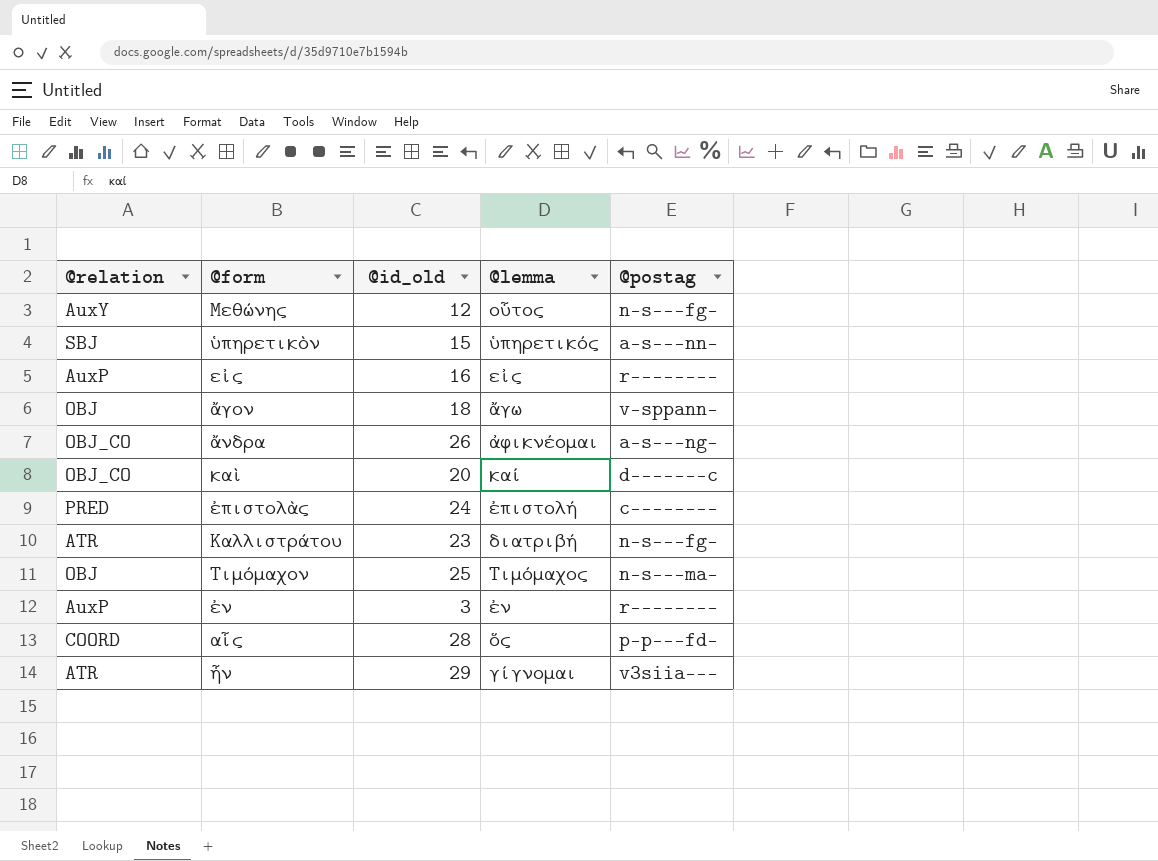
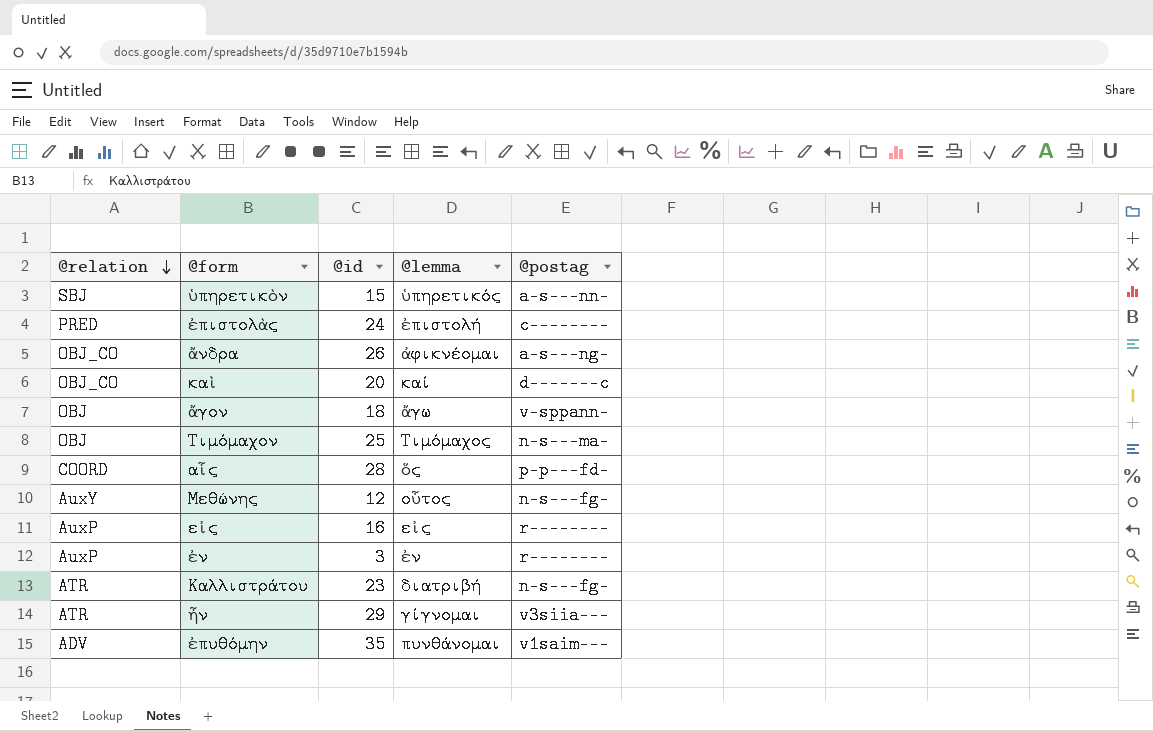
row order: none -> @relation descending
column name: @id_old -> @id
row ἐπυθόμην: none -> ADV | 35 | πυνθάνομαι | v1saim---

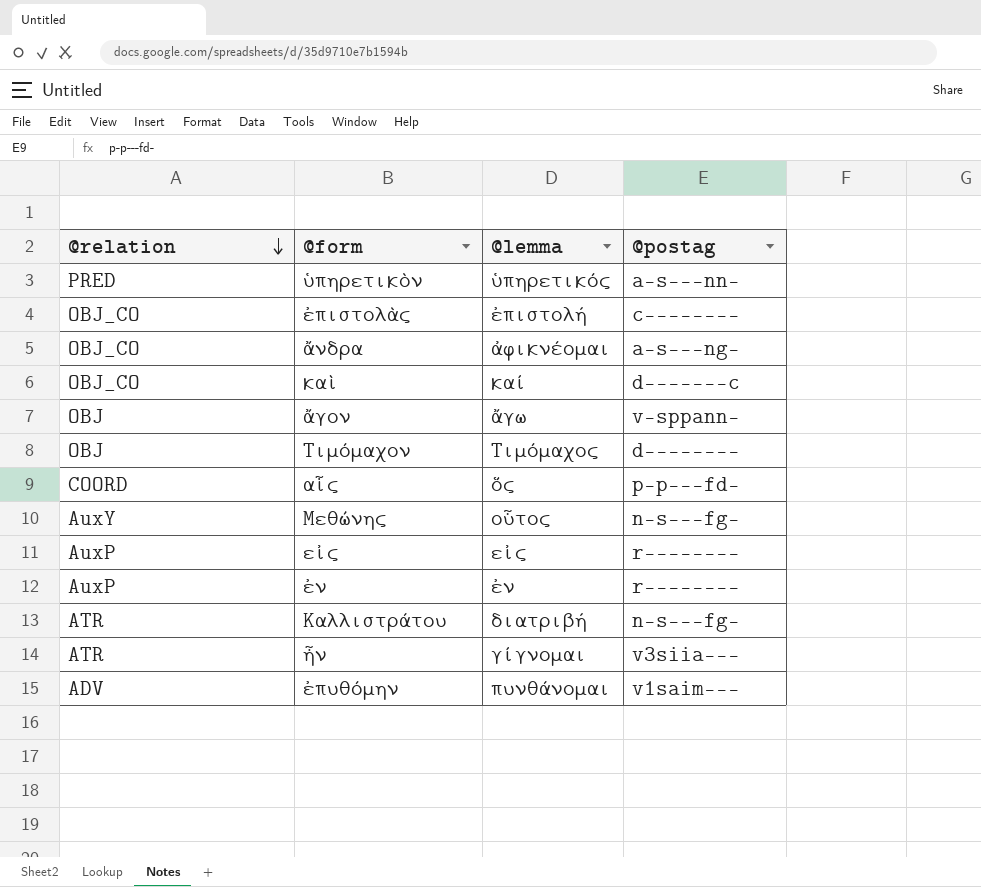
column @id | position: 3 -> none
ὑπηρετικὸν | @relation: SBJ -> PRED
ἐπιστολὰς | @relation: PRED -> OBJ_CO
Τιμόμαχον | @postag: n-s---ma- -> d--------

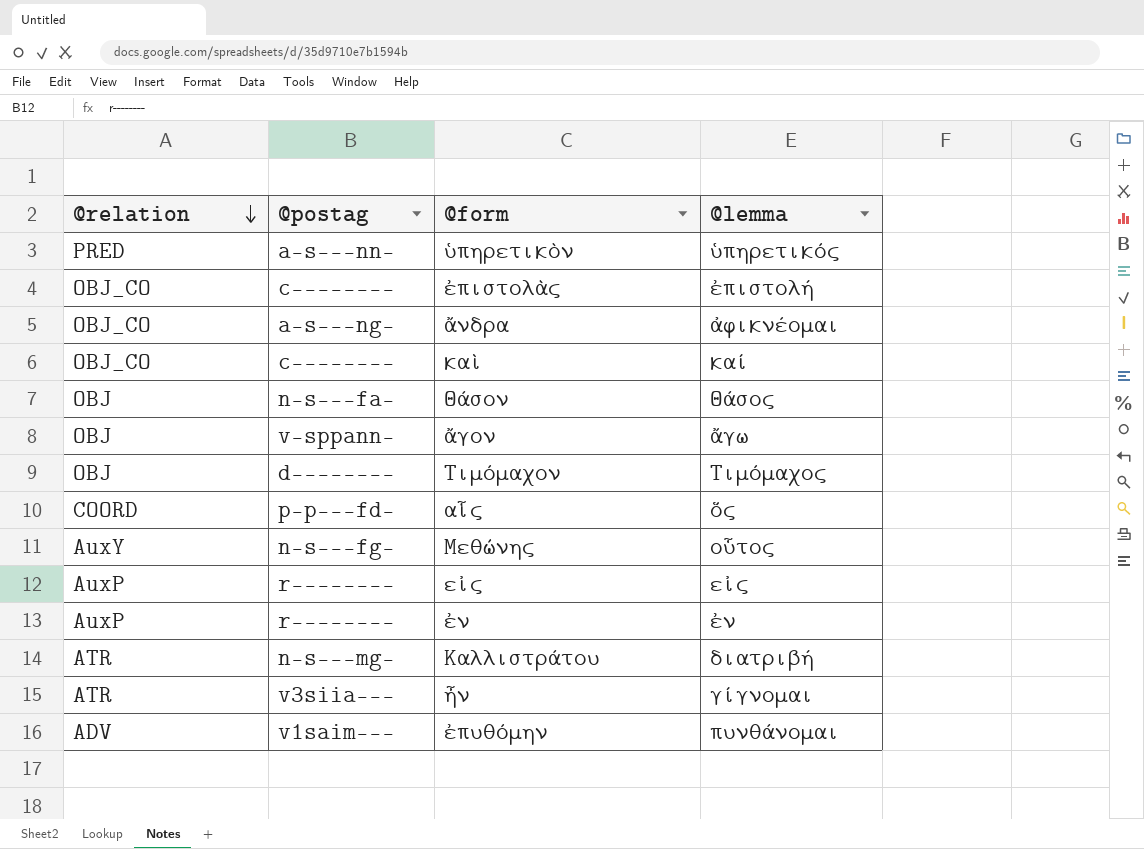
column @postag | position: 4 -> 2
καὶ | @postag: d-------c -> c--------
row Θάσον: none -> OBJ | n-s---fa- | Θάσος
Καλλιστράτου | @postag: n-s---fg- -> n-s---mg-

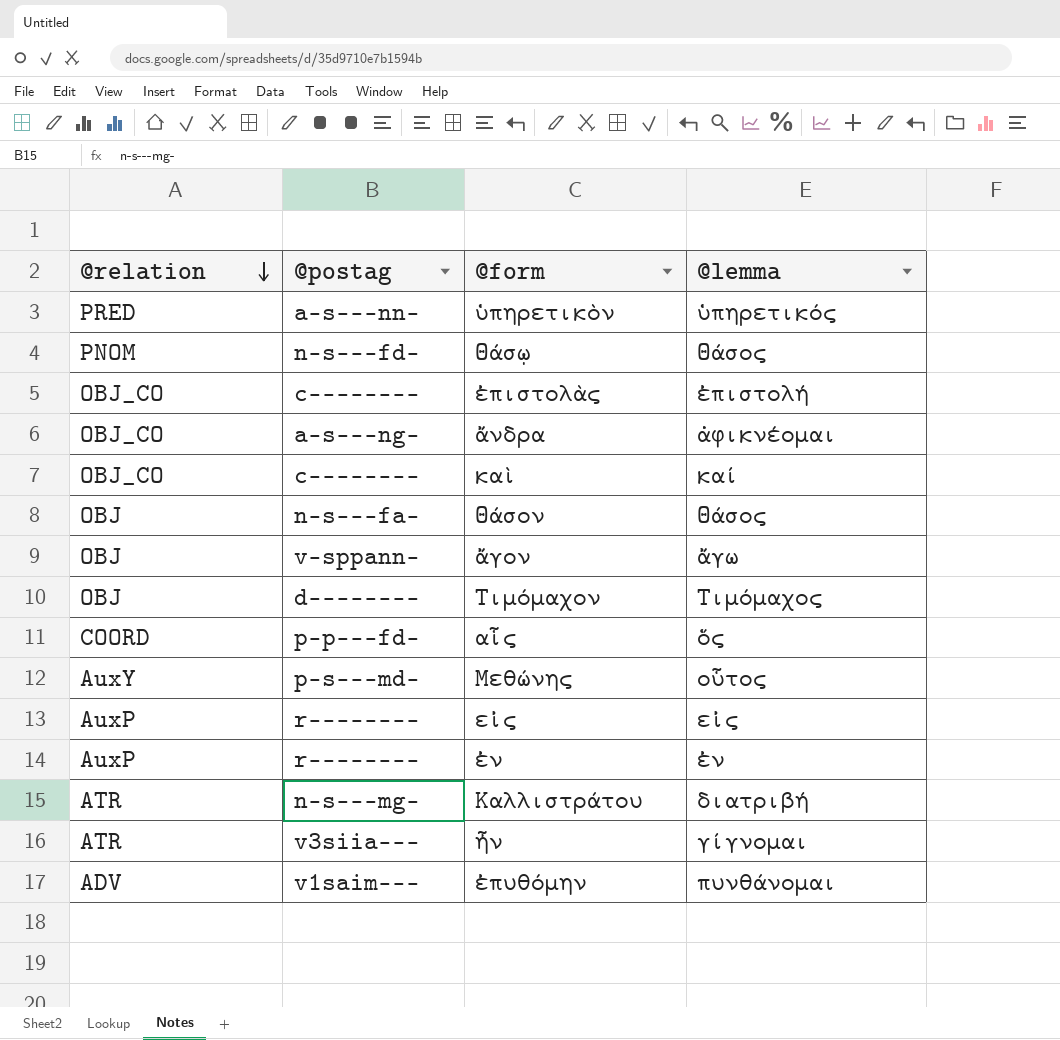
row Θάσῳ: none -> PNOM | n-s---fd- | Θάσος
Μεθώνης | @postag: n-s---fg- -> p-s---md-

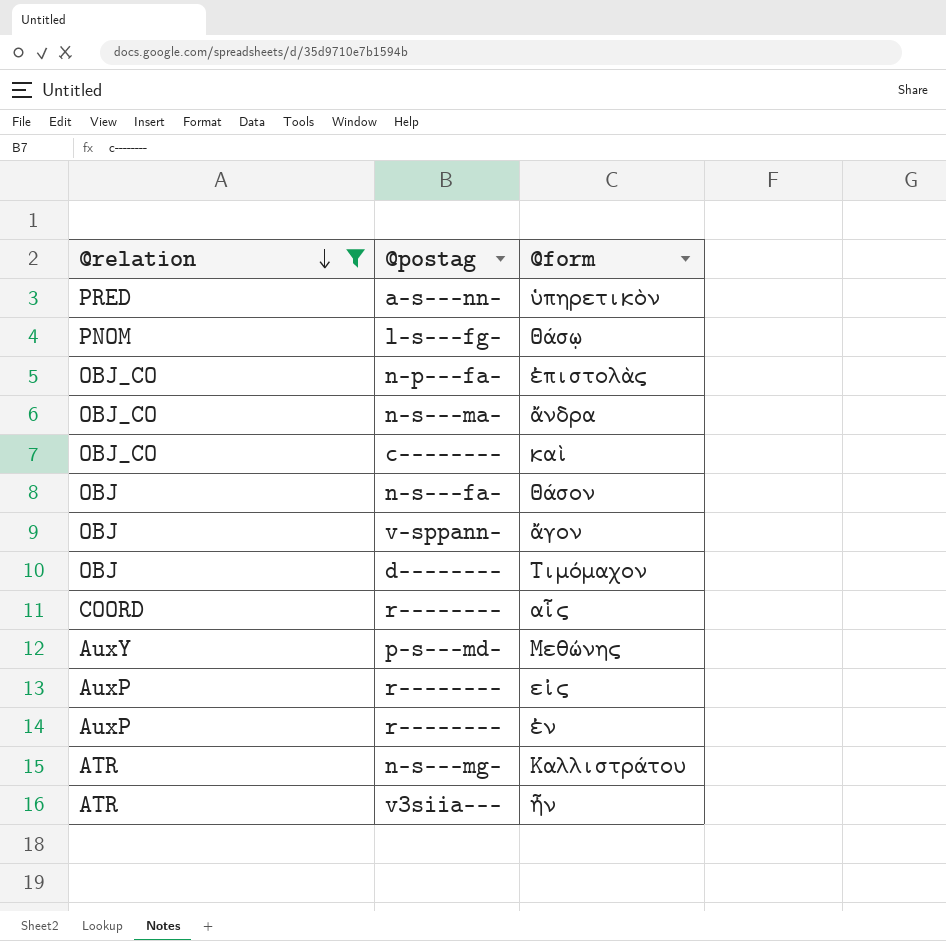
filter: none -> @relation != ADV
column @lemma | position: 4 -> none
Θάσῳ | @postag: n-s---fd- -> l-s---fg-
ἐπιστολὰς | @postag: c-------- -> n-p---fa-
ἄνδρα | @postag: a-s---ng- -> n-s---ma-
αἷς | @postag: p-p---fd- -> r--------

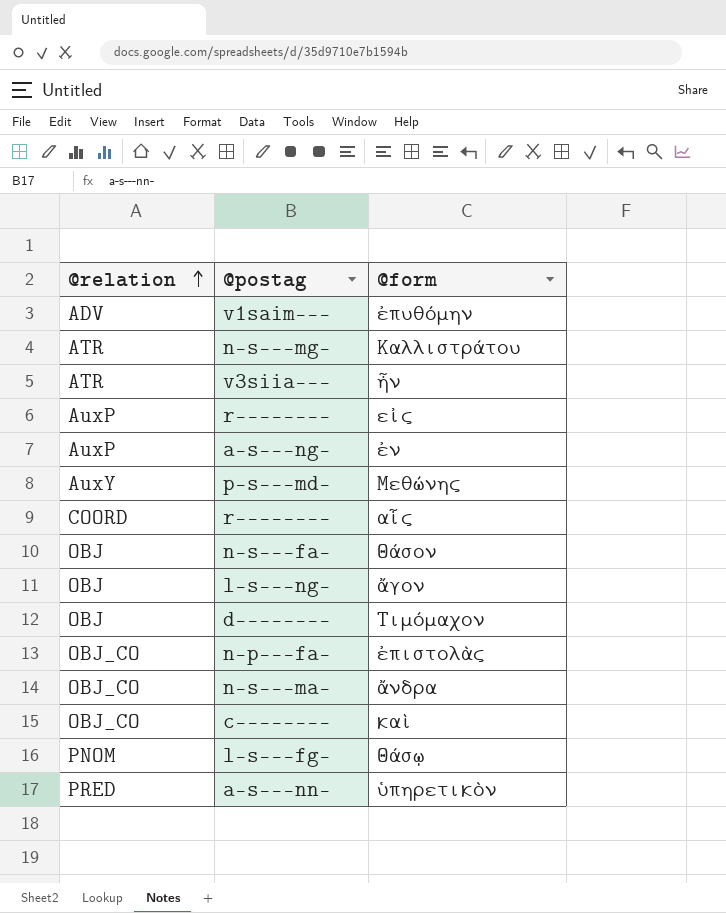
filter: @relation != ADV -> none
row order: @relation descending -> @relation ascending
ἐν | @postag: r-------- -> a-s---ng-
ἄγον | @postag: v-sppann- -> l-s---ng-

